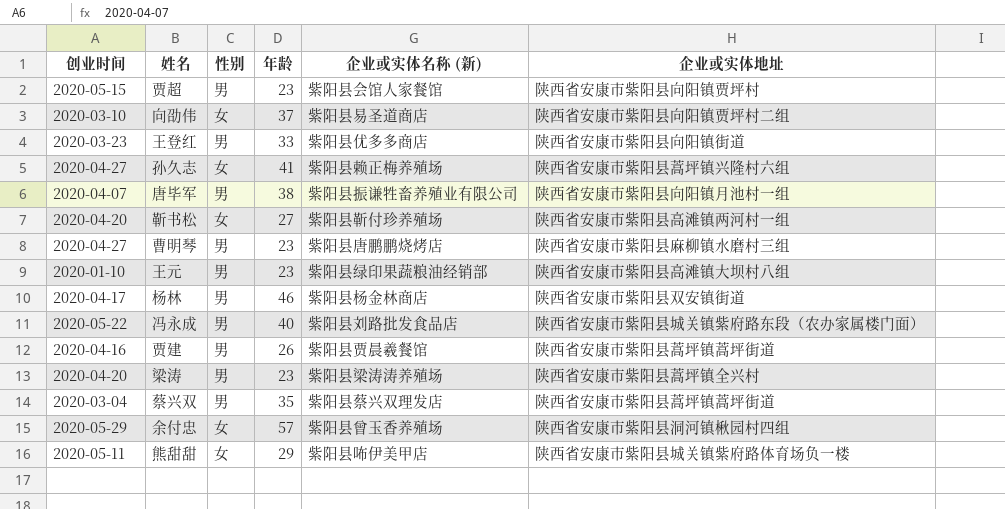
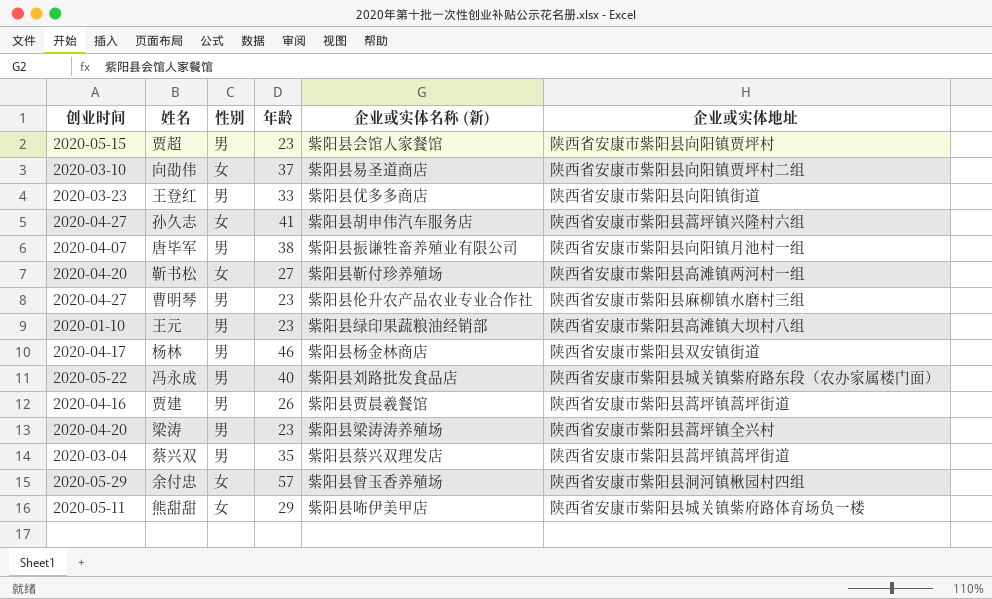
孙久志 | 企业或实体名称 (新): 紫阳县赖正梅养殖场 -> 紫阳县胡申伟汽车服务店
曹明琴 | 企业或实体名称 (新): 紫阳县唐鹏鹏烧烤店 -> 紫阳县伦升农产品农业专业合作社

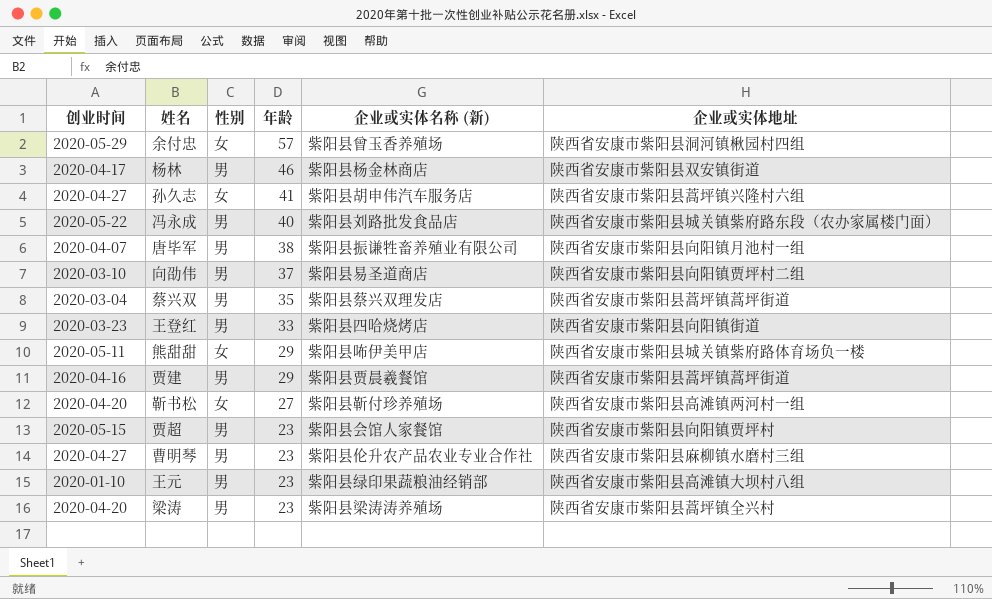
row order: none -> 年龄 descending
向劭伟 | 性别: 女 -> 男
王登红 | 企业或实体名称 (新): 紫阳县优多多商店 -> 紫阳县四哈烧烤店
贾建 | 年龄: 26 -> 29

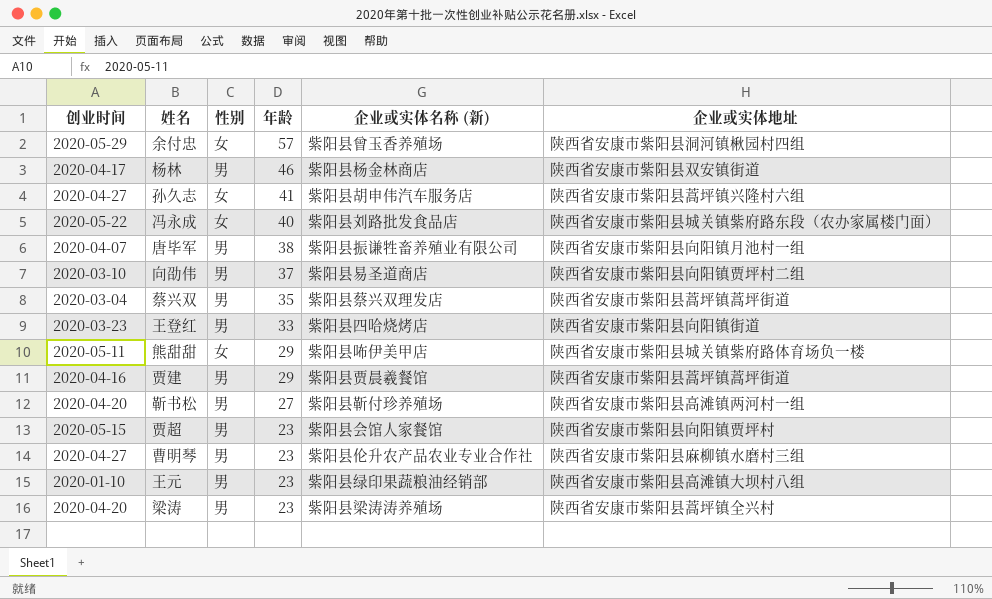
冯永成 | 性别: 男 -> 女
靳书松 | 性别: 女 -> 男

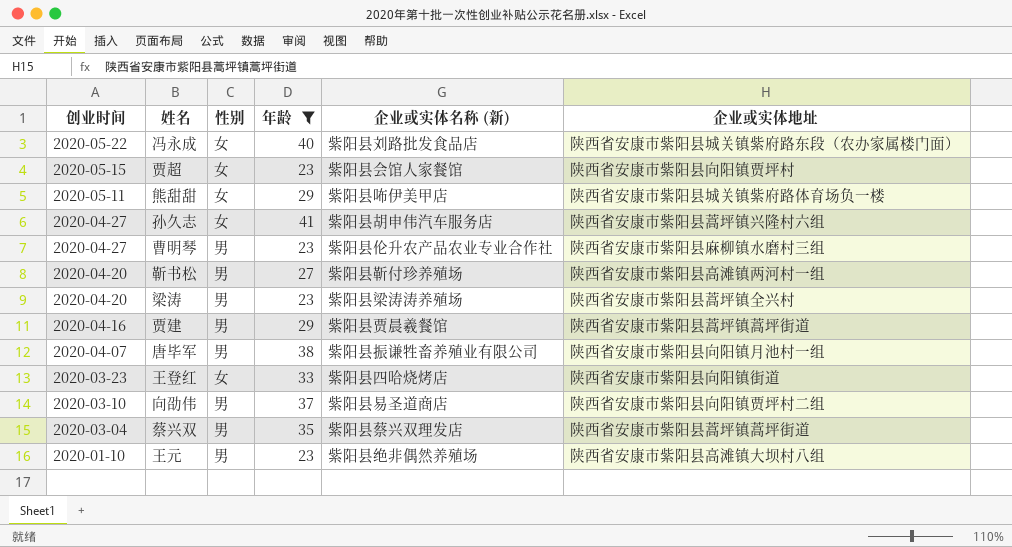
filter: none -> 年龄 <= 41
row order: 年龄 descending -> 创业时间 descending
贾超 | 性别: 男 -> 女
王登红 | 性别: 男 -> 女
王元 | 企业或实体名称 (新): 紫阳县绿印果蔬粮油经销部 -> 紫阳县绝非偶然养殖场

